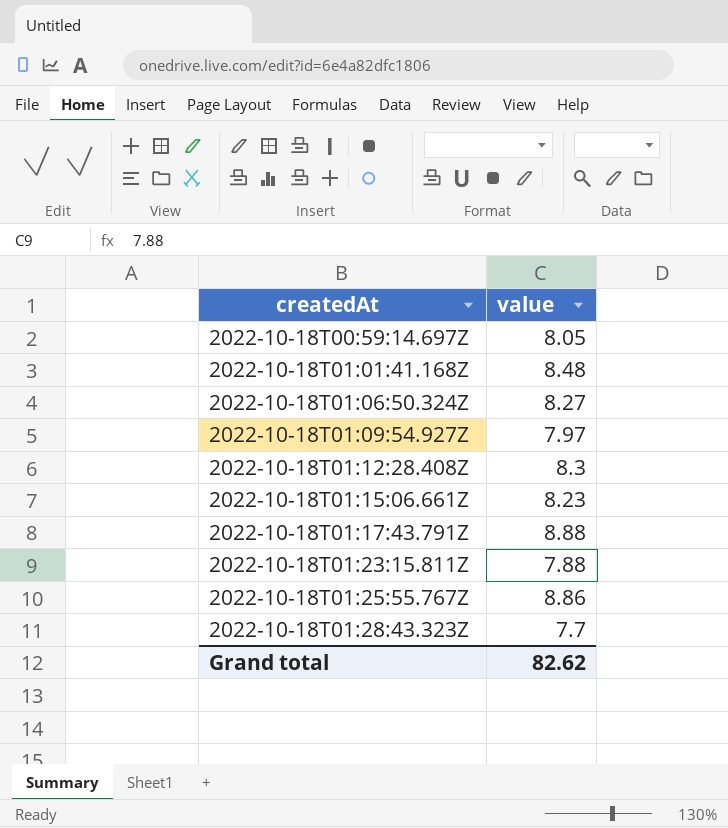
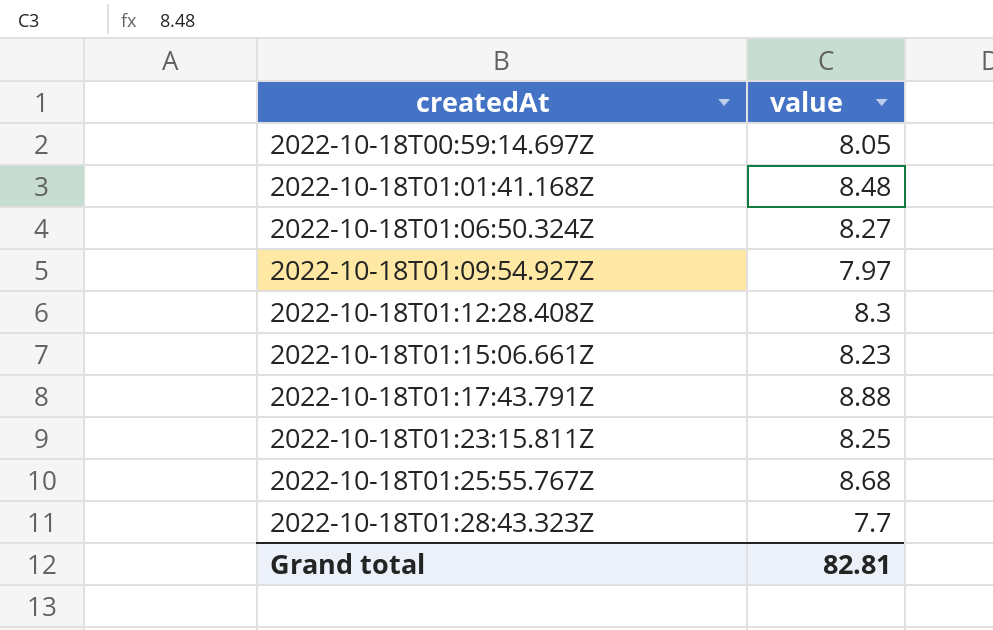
2022-10-18T01:23:15.811Z | value: 7.88 -> 8.25
2022-10-18T01:25:55.767Z | value: 8.86 -> 8.68
Grand total | value: 82.62 -> 82.81

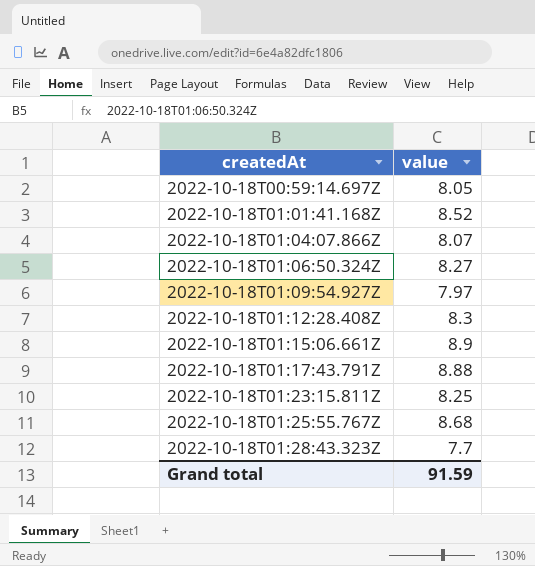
2022-10-18T01:01:41.168Z | value: 8.48 -> 8.52
row 2022-10-18T01:04:07.866Z: none -> 8.07
2022-10-18T01:15:06.661Z | value: 8.23 -> 8.9
Grand total | value: 82.81 -> 91.59

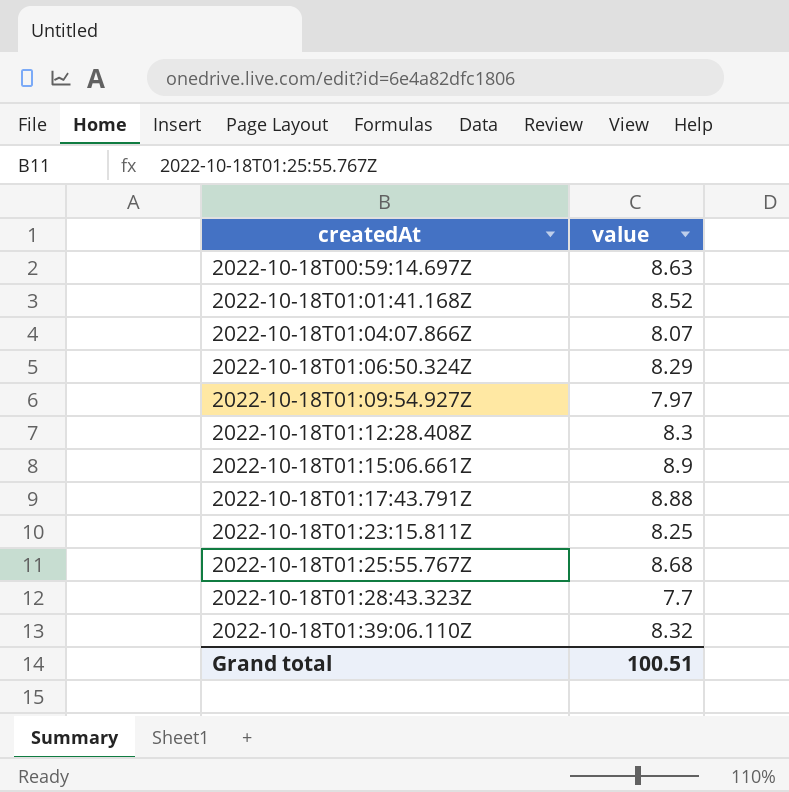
2022-10-18T00:59:14.697Z | value: 8.05 -> 8.63
2022-10-18T01:06:50.324Z | value: 8.27 -> 8.29
row 2022-10-18T01:39:06.110Z: none -> 8.32
Grand total | value: 91.59 -> 100.51

